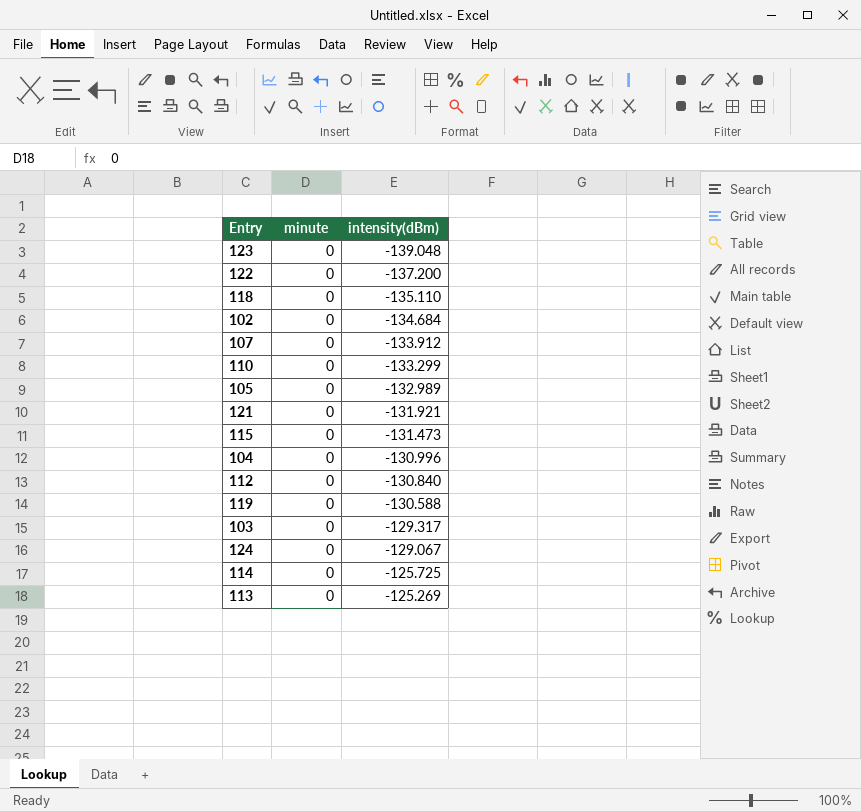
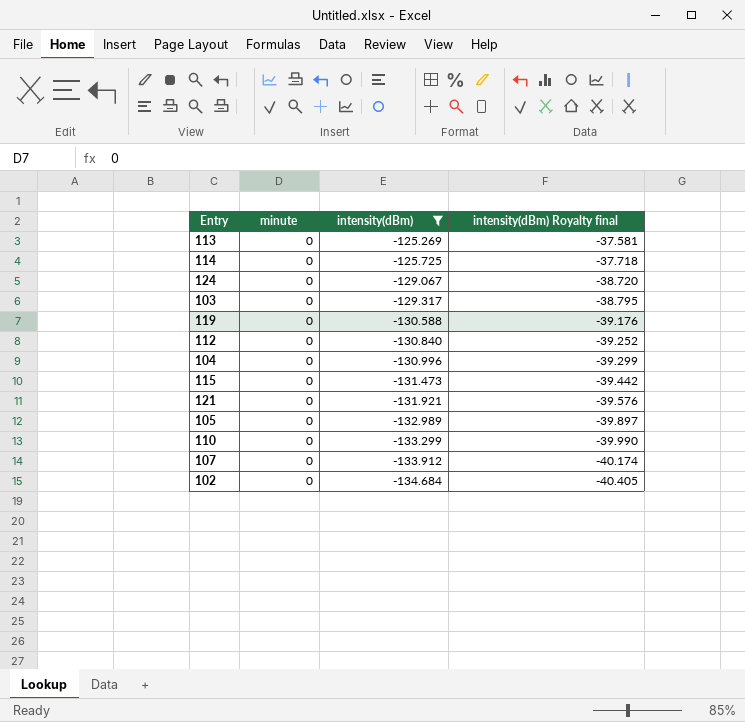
filter: none -> intensity(dBm) >= -134.684
row order: intensity(dBm) ascending -> intensity(dBm) descending
column intensity(dBm) Royalty final | formula: none -> [intensity(dBm)] * 0.3

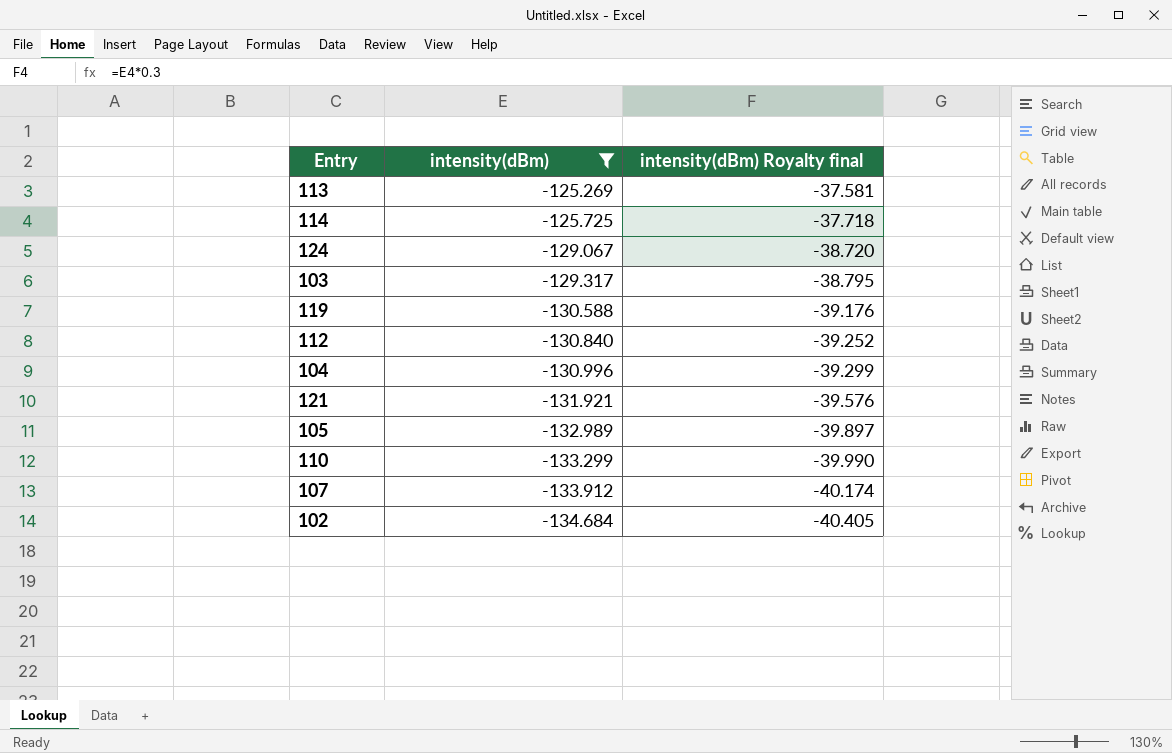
column minute | position: 2 -> none
row 115: 0 | -131.473 | -39.442 -> none

